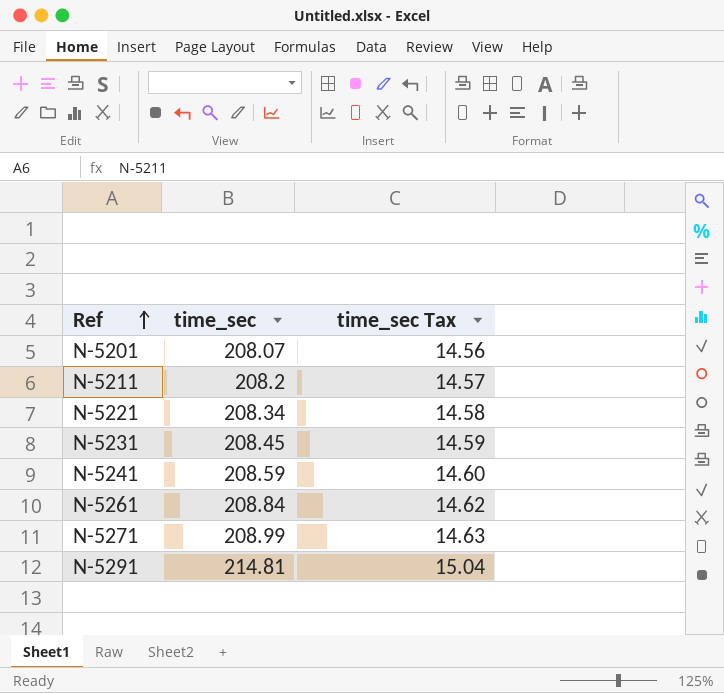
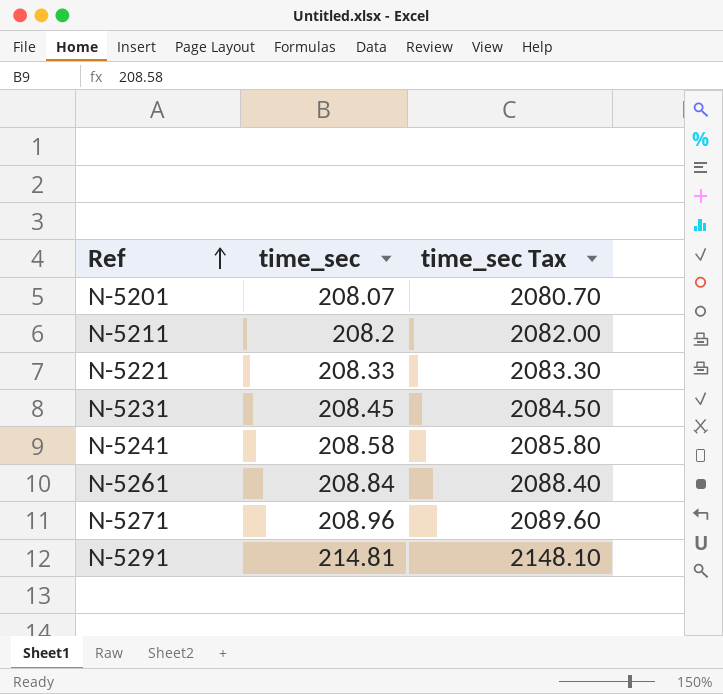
column time_sec Tax | formula: [time_sec] * 0.07 -> [time_sec] * 10
N-5221 | time_sec: 208.34 -> 208.33
N-5241 | time_sec: 208.59 -> 208.58
N-5271 | time_sec: 208.99 -> 208.96

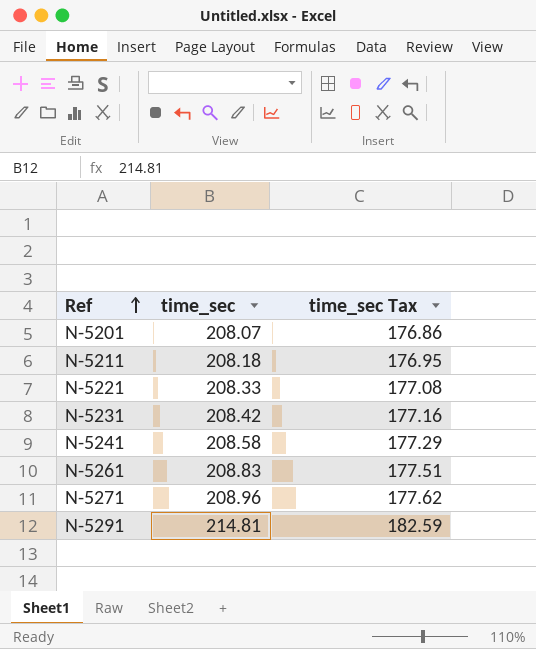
column time_sec Tax | formula: [time_sec] * 10 -> [time_sec] * 0.85
N-5211 | time_sec: 208.2 -> 208.18
N-5231 | time_sec: 208.45 -> 208.42
N-5261 | time_sec: 208.84 -> 208.83

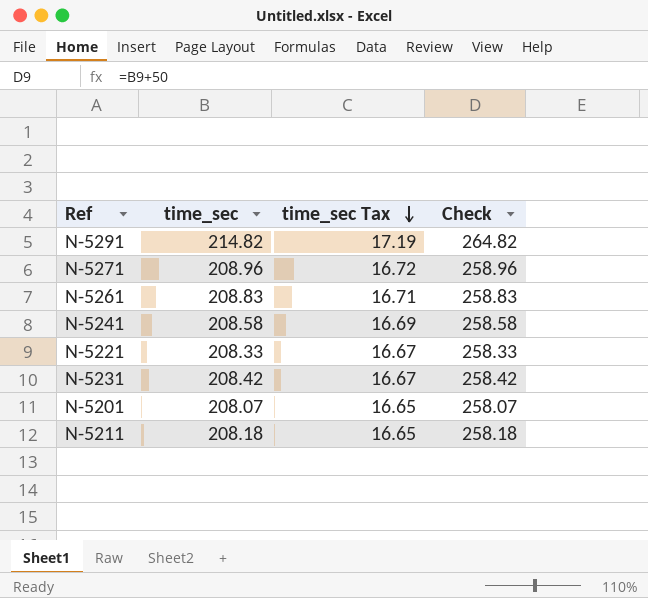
row order: Ref ascending -> time_sec Tax descending
column time_sec Tax | formula: [time_sec] * 0.85 -> [time_sec] * 0.08
column Check | formula: none -> [time_sec] + 50
N-5291 | time_sec: 214.81 -> 214.82

